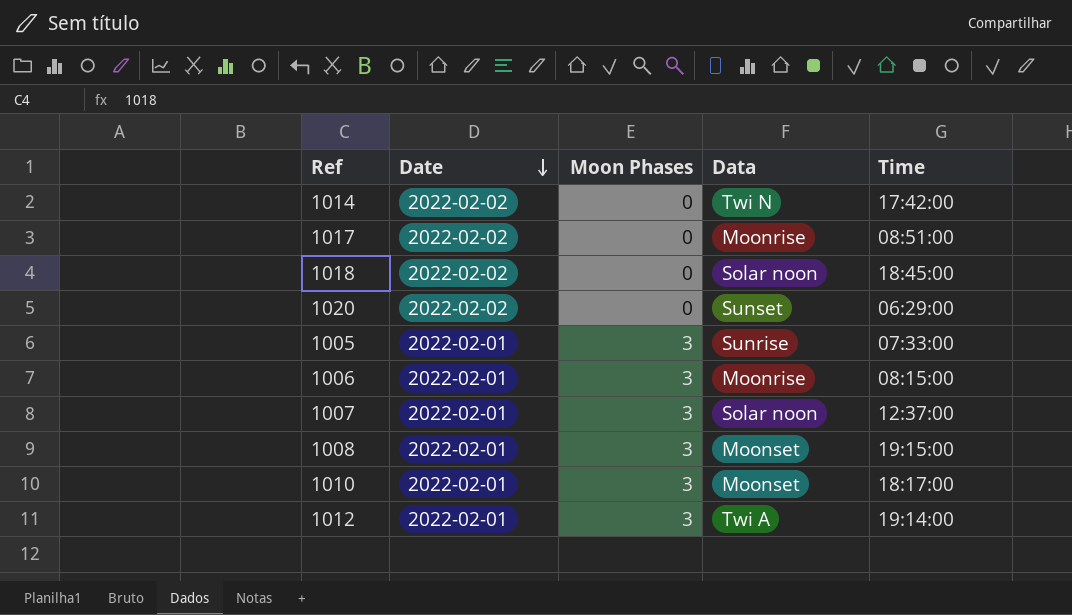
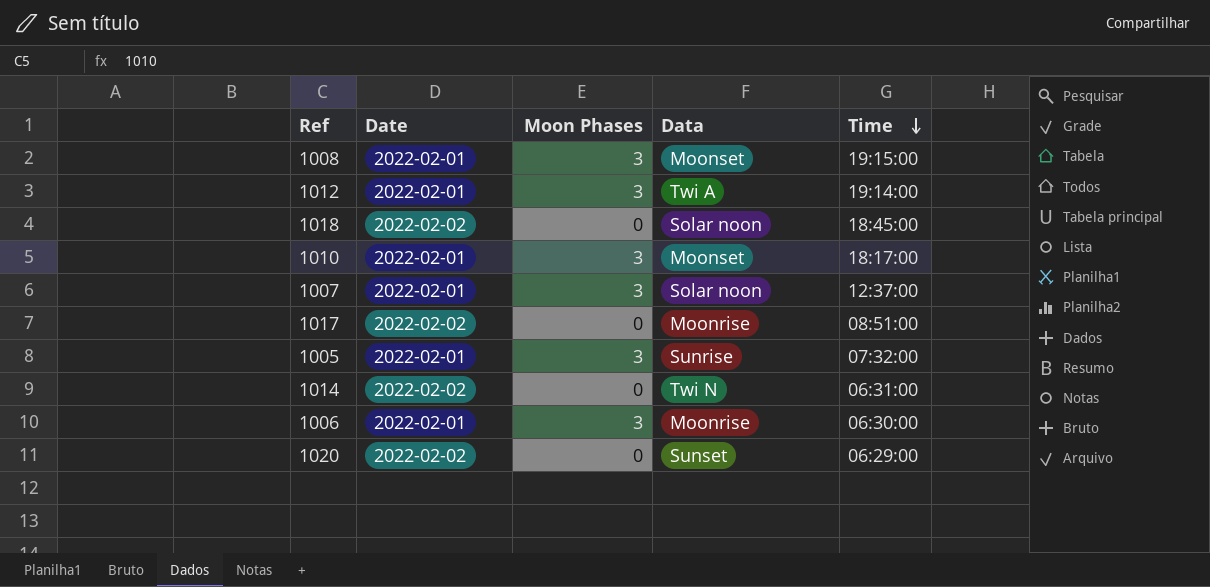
row order: Date descending -> Time descending
1005 | Time: 07:33:00 -> 07:32:00
1014 | Time: 17:42:00 -> 06:31:00
1006 | Time: 08:15:00 -> 06:30:00

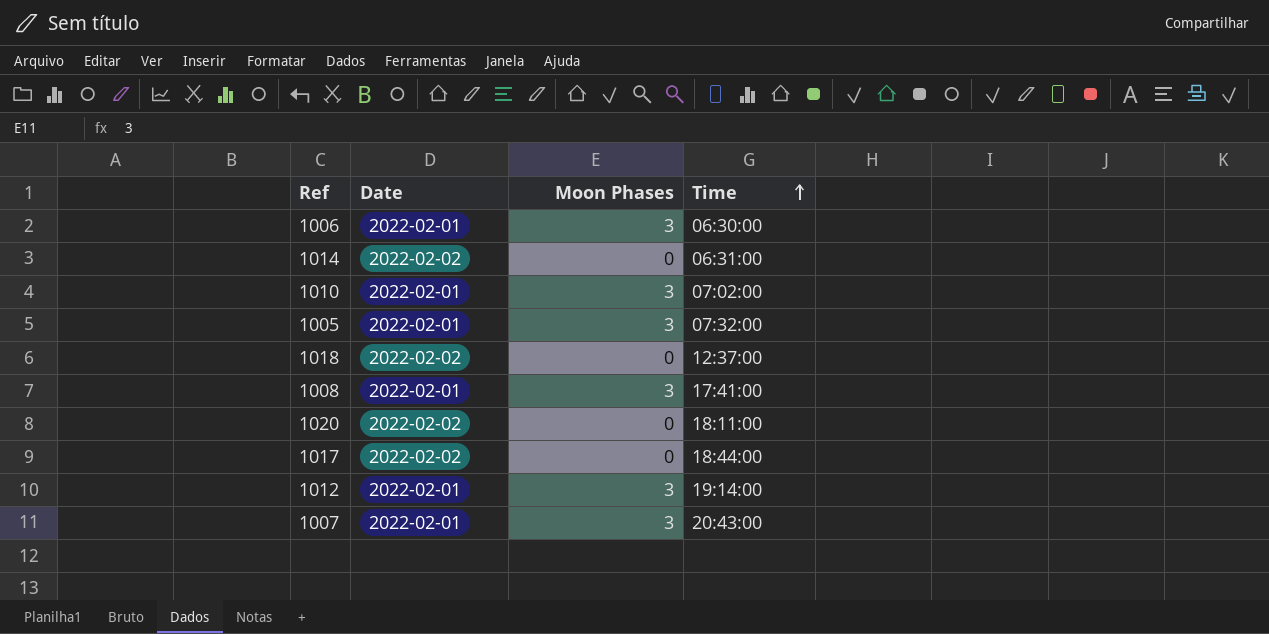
row order: Time descending -> Time ascending
column Data | position: 4 -> none
1010 | Time: 18:17:00 -> 07:02:00
1018 | Time: 18:45:00 -> 12:37:00
1008 | Time: 19:15:00 -> 17:41:00
1020 | Time: 06:29:00 -> 18:11:00
1017 | Time: 08:51:00 -> 18:44:00
1007 | Time: 12:37:00 -> 20:43:00

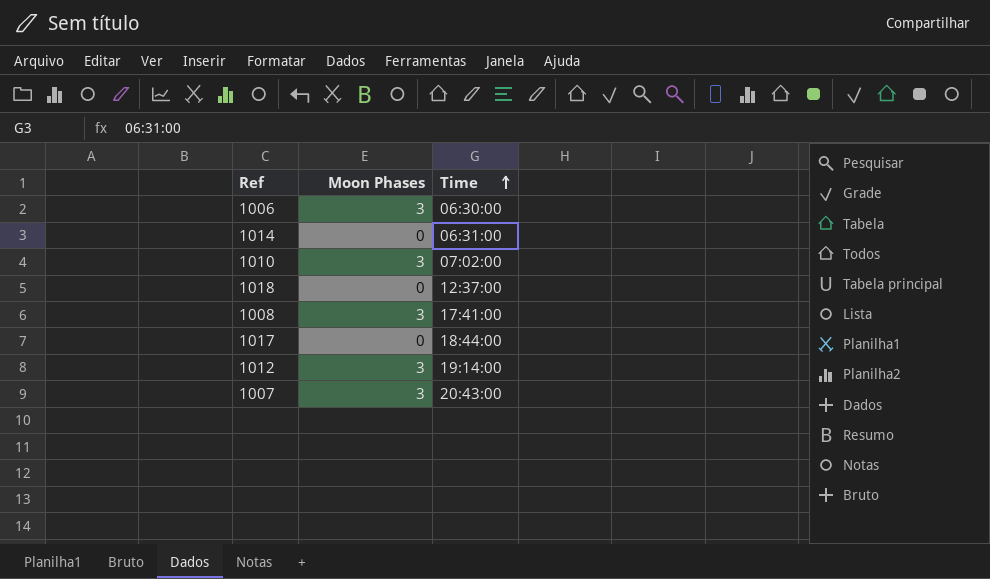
column Date | position: 2 -> none
row 1005: 2022-02-01 | 3 | 07:32:00 -> none
row 1020: 2022-02-02 | 0 | 18:11:00 -> none

